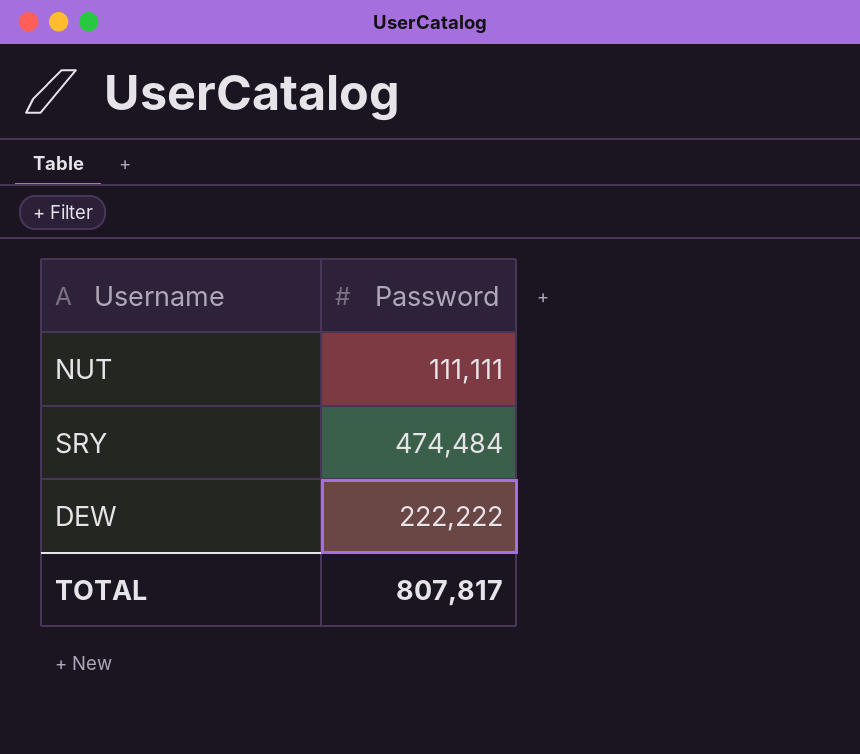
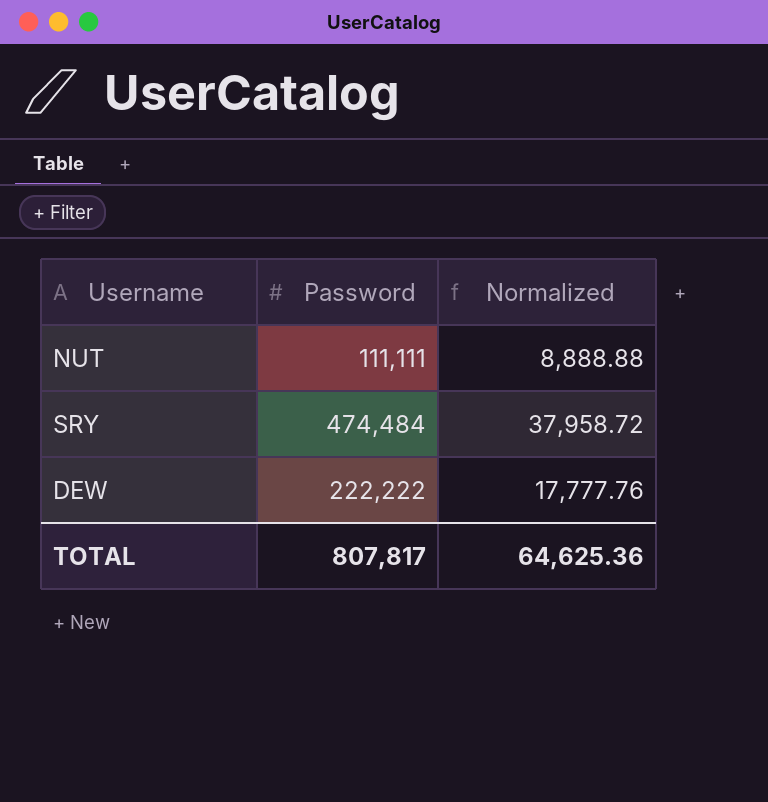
column Normalized | formula: none -> [Password] * 0.08

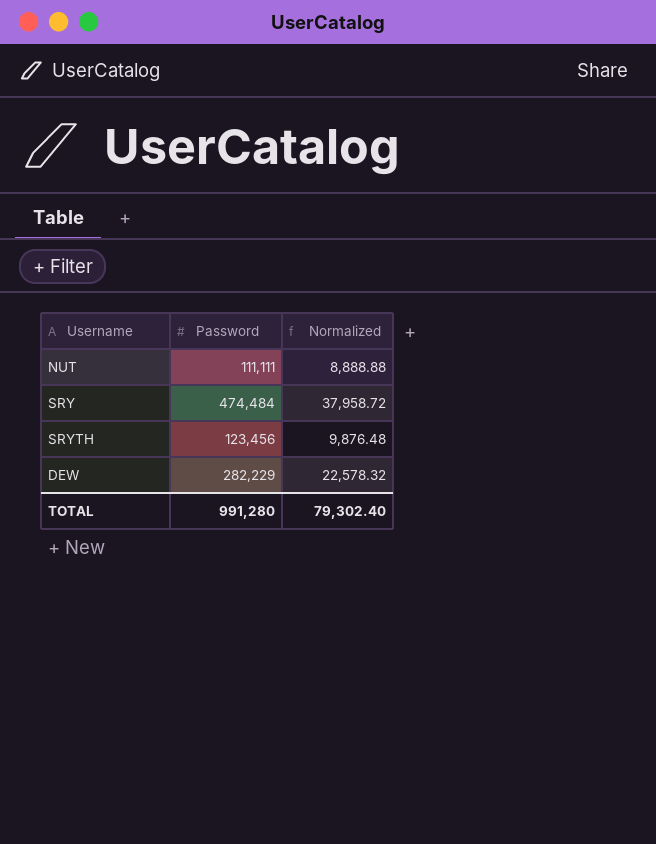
row SRYTH: none -> 123,456 | 9,876.48
DEW | Password: 222,222 -> 282,229
DEW | Normalized: 17,777.76 -> 22,578.32
TOTAL | Password: 807,817 -> 991,280
TOTAL | Normalized: 64,625.36 -> 79,302.40

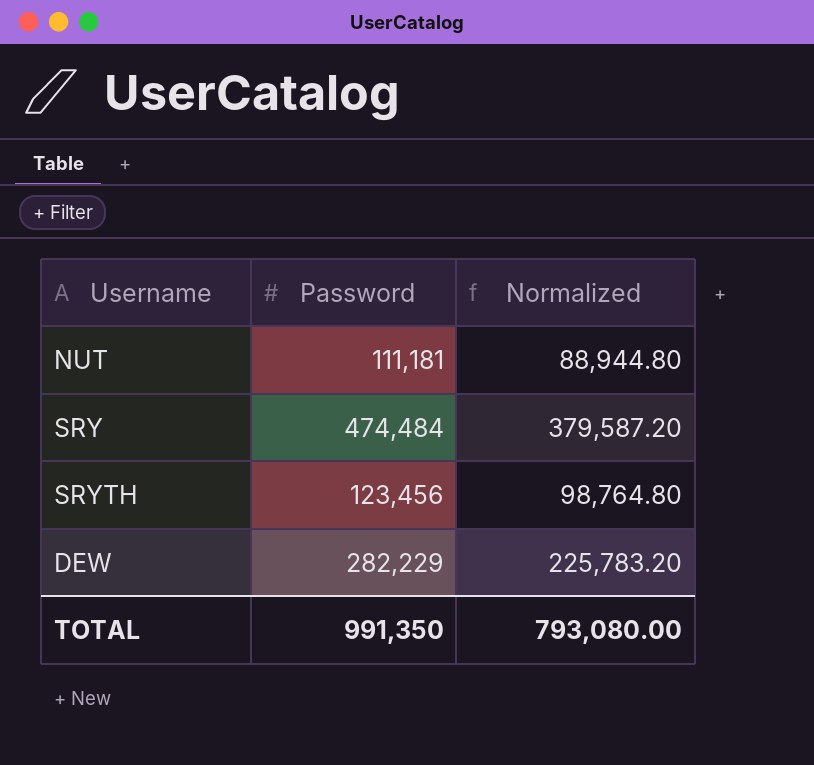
column Normalized | formula: [Password] * 0.08 -> [Password] * 0.8
NUT | Password: 111,111 -> 111,181
TOTAL | Password: 991,280 -> 991,350
TOTAL | Normalized: 79,302.40 -> 793,080.00

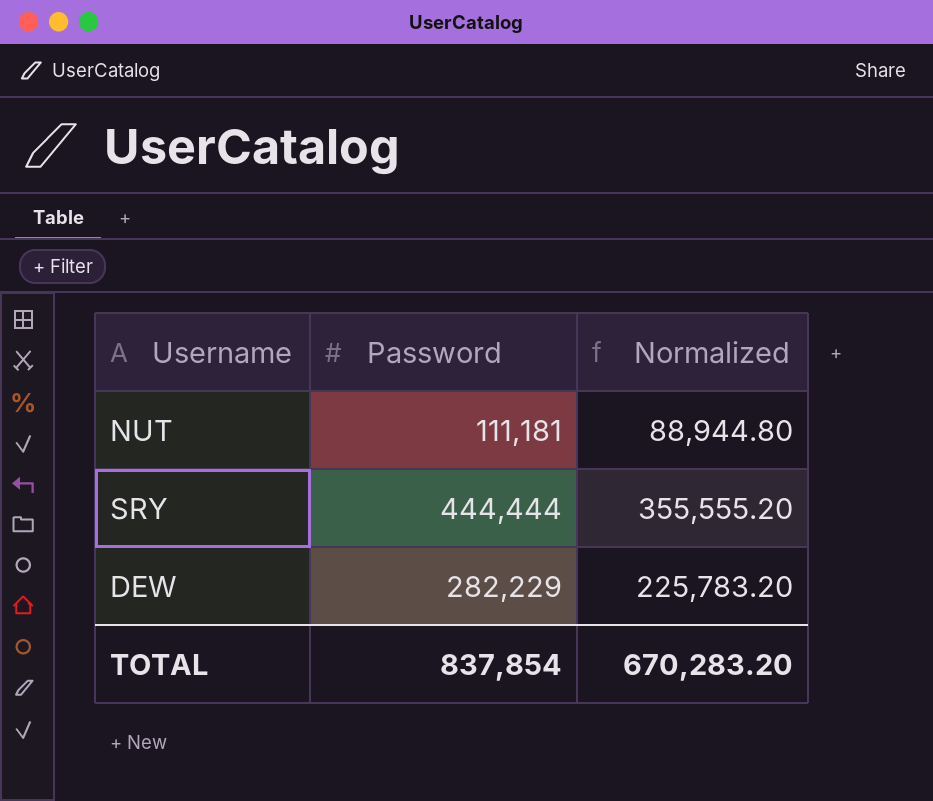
row SRYTH: 123,456 | 98,764.80 -> none
SRY | Password: 474,484 -> 444,444
SRY | Normalized: 379,587.20 -> 355,555.20
TOTAL | Password: 991,350 -> 837,854
TOTAL | Normalized: 793,080.00 -> 670,283.20

